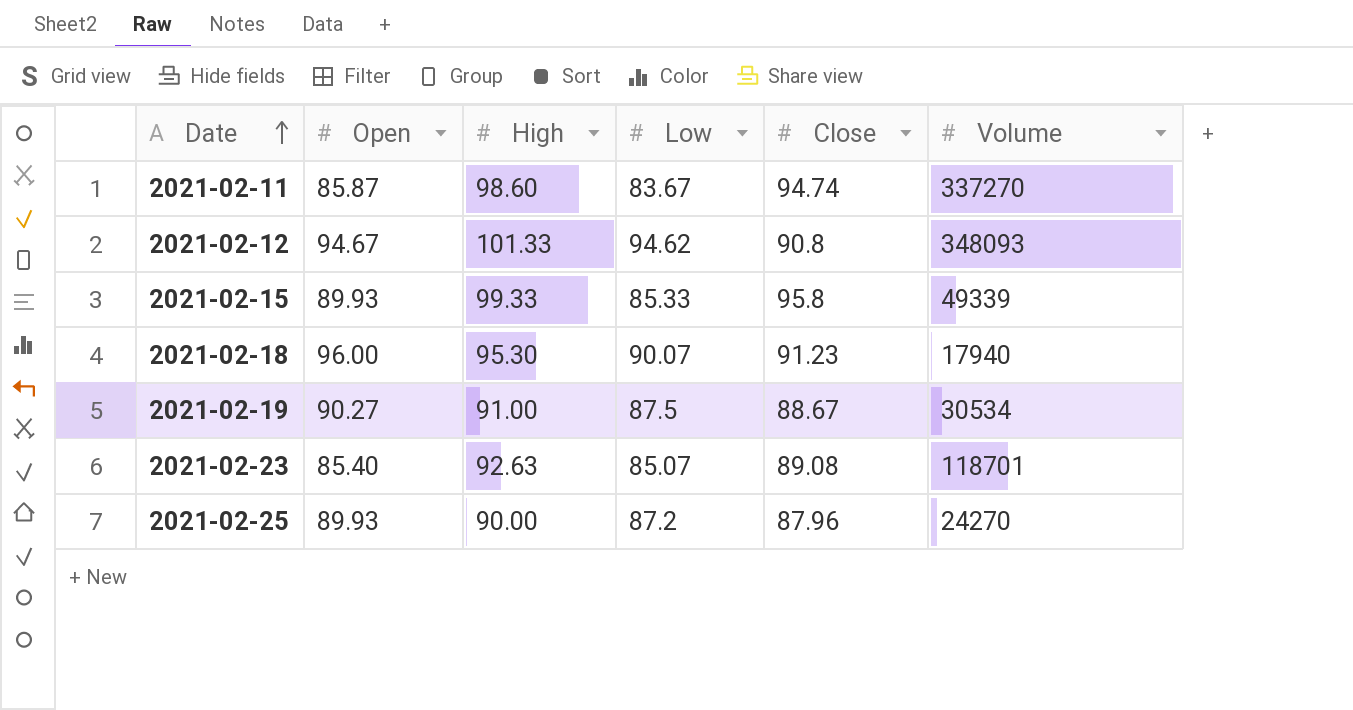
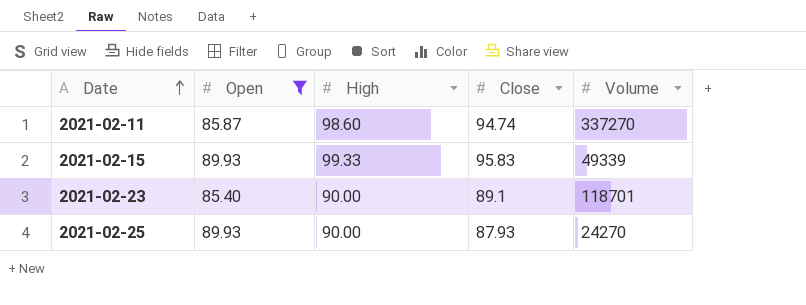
filter: none -> Open <= 89.93
column Low | position: 4 -> none
2021-02-15 | Close: 95.8 -> 95.83
2021-02-23 | High: 92.63 -> 90.00
2021-02-23 | Close: 89.08 -> 89.1
2021-02-25 | Close: 87.96 -> 87.93

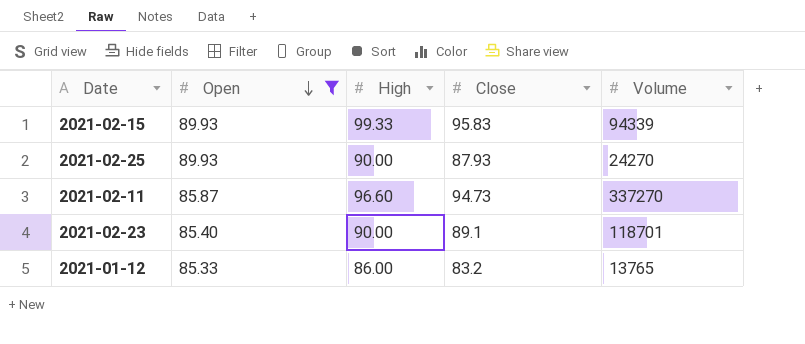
row order: Date ascending -> Open descending
2021-02-15 | Volume: 49339 -> 94339
2021-02-11 | High: 98.60 -> 96.60
2021-02-11 | Close: 94.74 -> 94.73
row 2021-01-12: none -> 85.33 | 86.00 | 83.2 | 13765

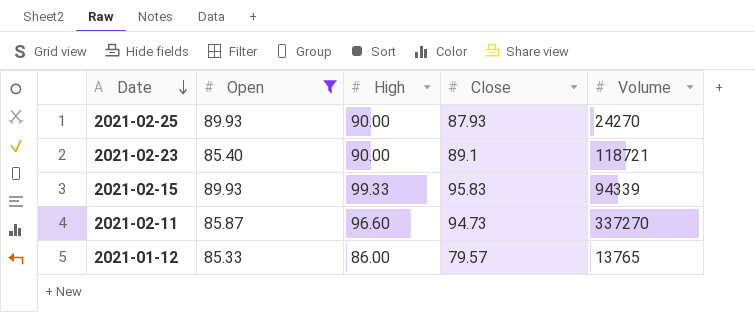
row order: Open descending -> Date descending
2021-02-23 | Volume: 118701 -> 118721
2021-01-12 | Close: 83.2 -> 79.57

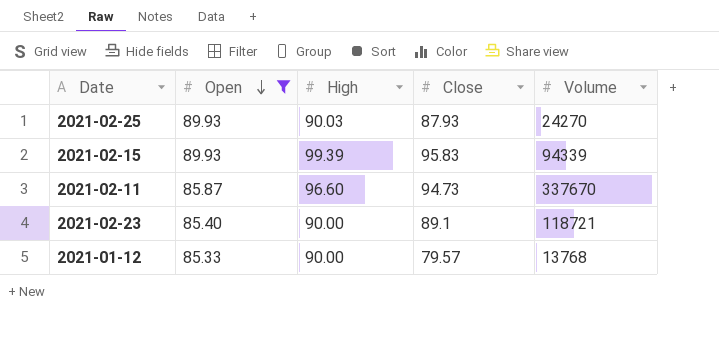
row order: Date descending -> Open descending
2021-02-25 | High: 90.00 -> 90.03
2021-02-15 | High: 99.33 -> 99.39
2021-02-11 | Volume: 337270 -> 337670
2021-01-12 | High: 86.00 -> 90.00
2021-01-12 | Volume: 13765 -> 13768

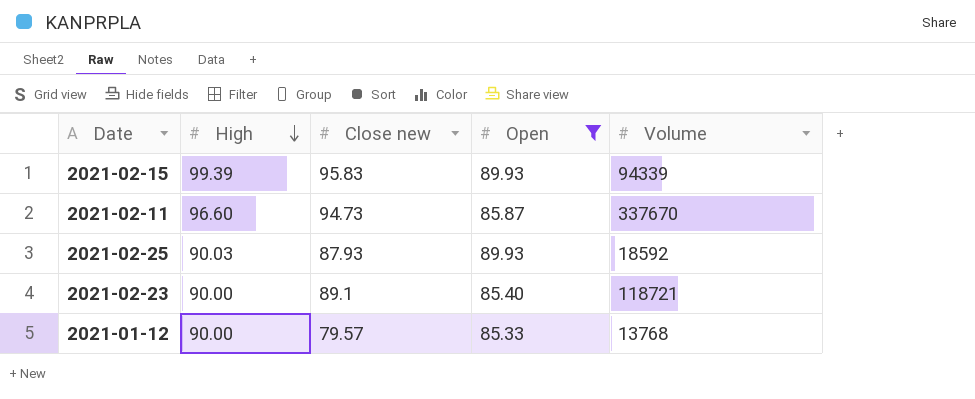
row order: Open descending -> High descending
column name: Close -> Close new
column Open | position: 2 -> 4
2021-02-25 | Volume: 24270 -> 18592

